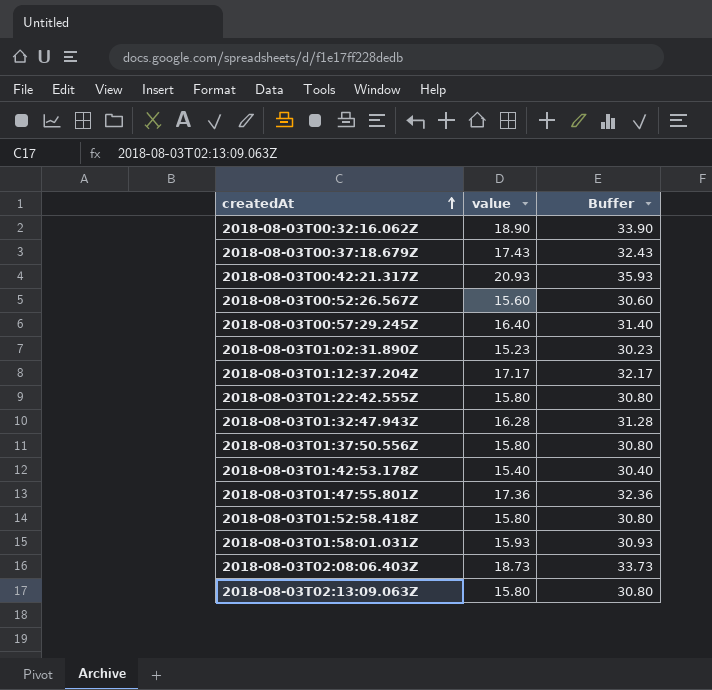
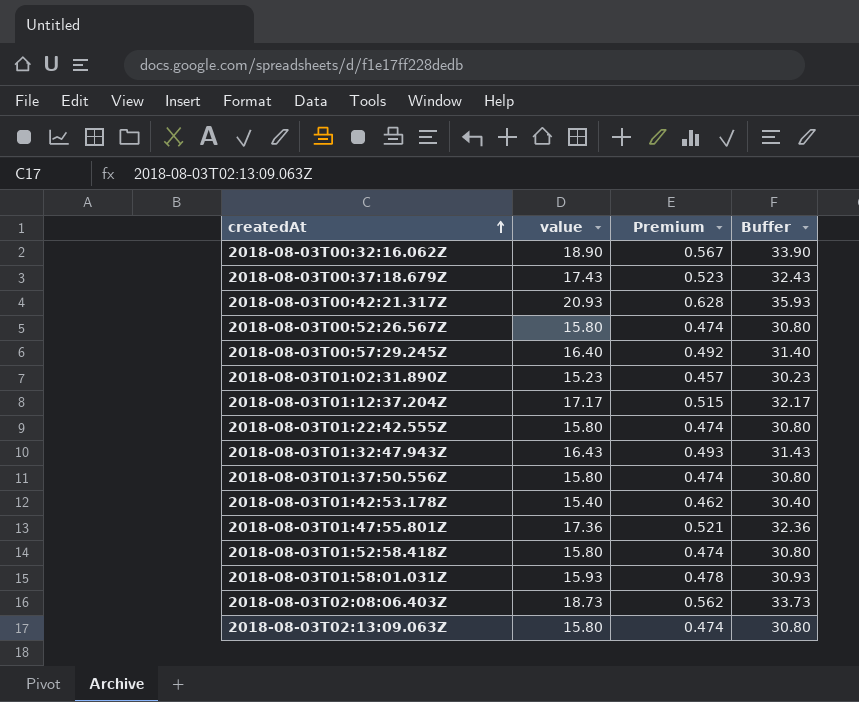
column Premium | formula: none -> [value] * 0.03
2018-08-03T00:52:26.567Z | value: 15.60 -> 15.80
2018-08-03T00:52:26.567Z | Buffer: 30.60 -> 30.80
2018-08-03T01:32:47.943Z | value: 16.28 -> 16.43
2018-08-03T01:32:47.943Z | Buffer: 31.28 -> 31.43

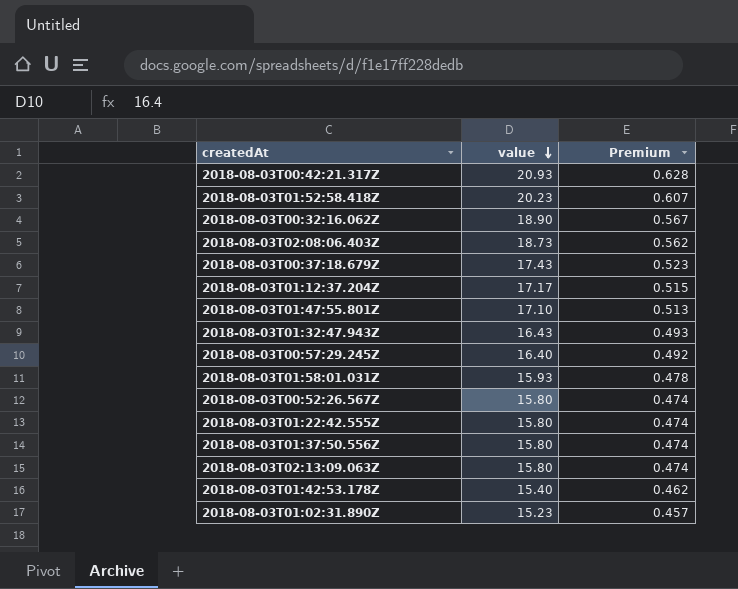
row order: createdAt ascending -> value descending
column Buffer | formula: [value] + 15 -> none
2018-08-03T01:52:58.418Z | value: 15.80 -> 20.23
2018-08-03T01:52:58.418Z | Premium: 0.474 -> 0.607
2018-08-03T01:47:55.801Z | value: 17.36 -> 17.10
2018-08-03T01:47:55.801Z | Premium: 0.521 -> 0.513

